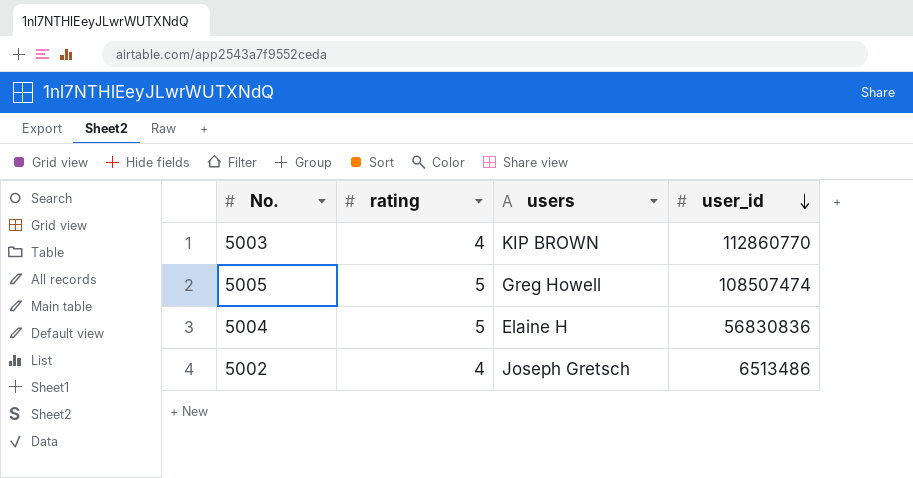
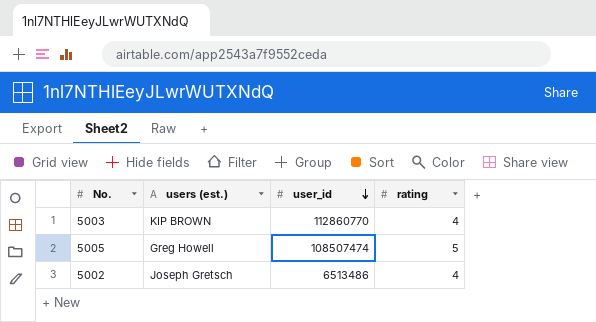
column name: users -> users (est.)
column rating | position: 2 -> 4
row 5004: 5 | Elaine H | 56830836 -> none

